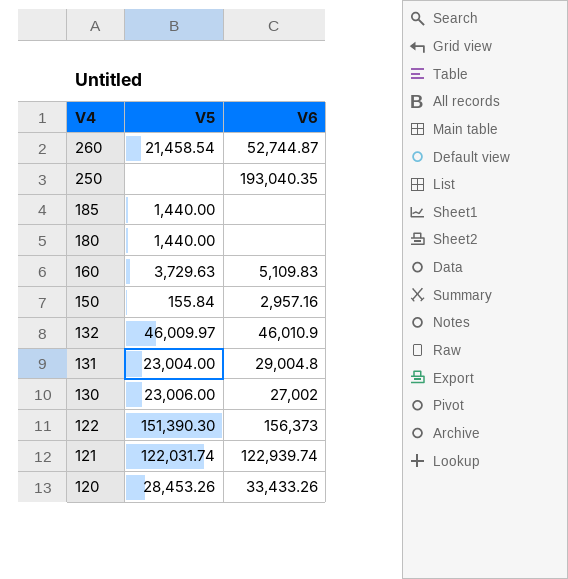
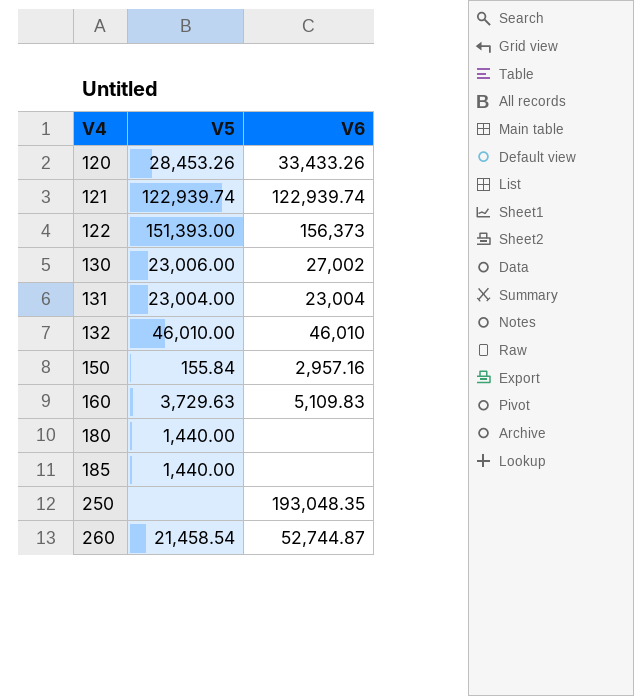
row order: V4 descending -> V4 ascending
121 | V5: 122,031.74 -> 122,939.74
122 | V5: 151,390.30 -> 151,393.00
131 | V6: 29,004.8 -> 23,004
132 | V5: 46,009.97 -> 46,010.00
132 | V6: 46,010.9 -> 46,010
250 | V6: 193,040.35 -> 193,048.35

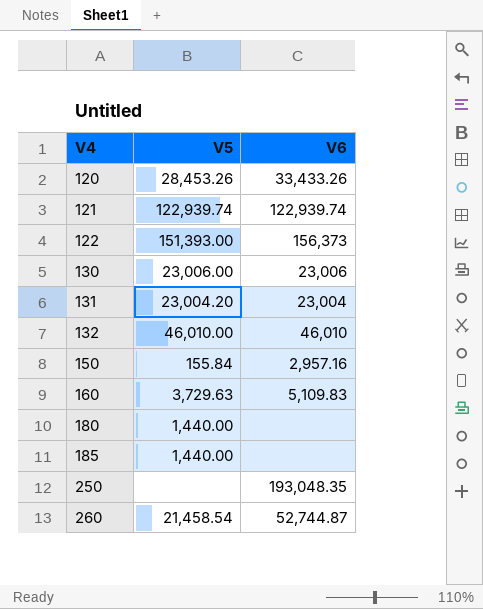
130 | V6: 27,002 -> 23,006
131 | V5: 23,004.00 -> 23,004.20

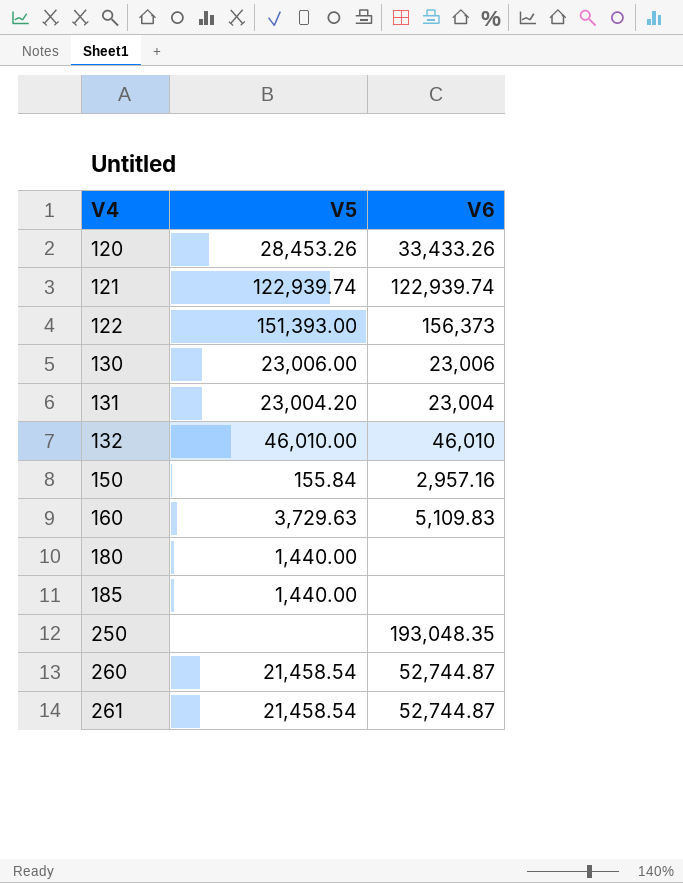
row 261: none -> 21,458.54 | 52,744.87

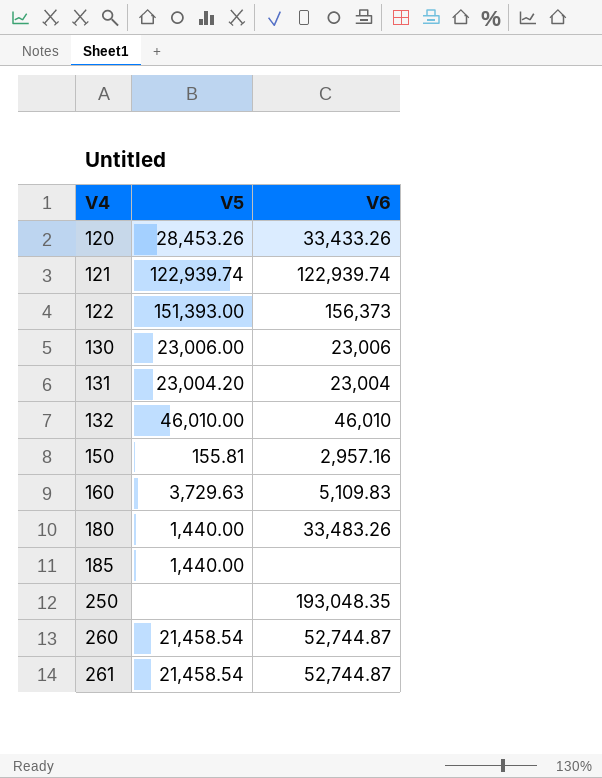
150 | V5: 155.84 -> 155.81
180 | V6: none -> 33,483.26

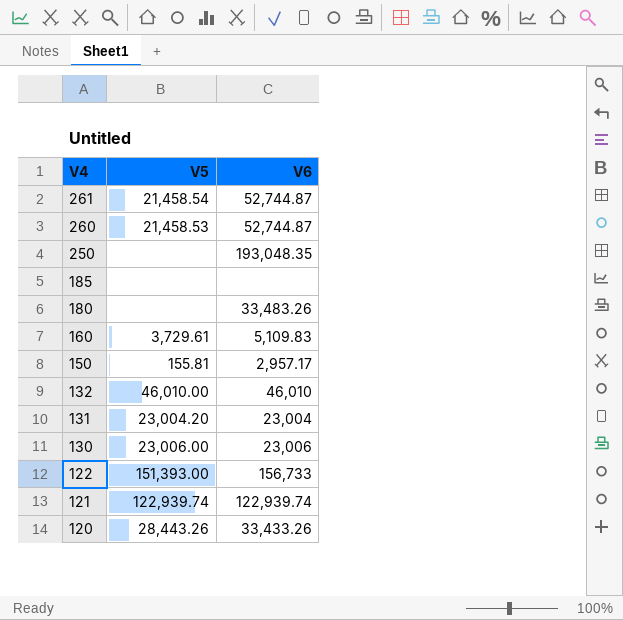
row order: V4 ascending -> V4 descending
260 | V5: 21,458.54 -> 21,458.53
185 | V5: 1,440.00 -> none
180 | V5: 1,440.00 -> none
160 | V5: 3,729.63 -> 3,729.61
150 | V6: 2,957.16 -> 2,957.17
122 | V6: 156,373 -> 156,733
120 | V5: 28,453.26 -> 28,443.26

